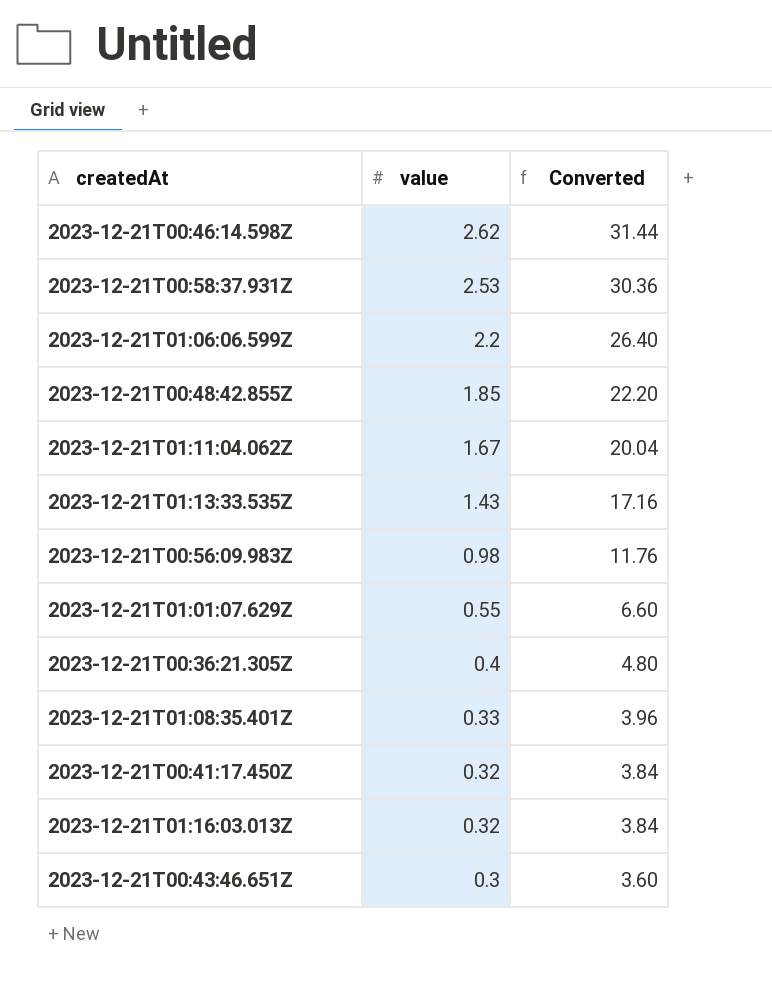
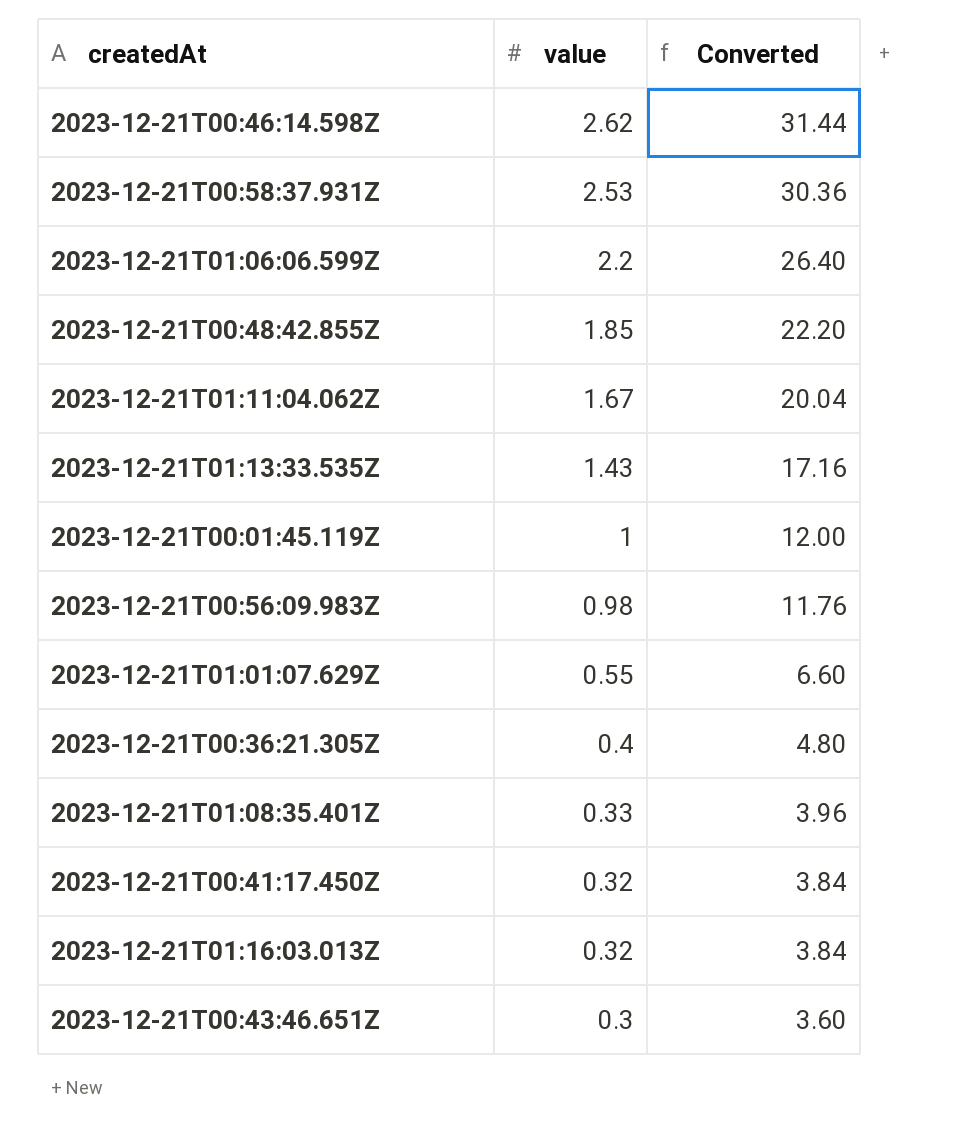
row 2023-12-21T00:01:45.119Z: none -> 1 | 12.00

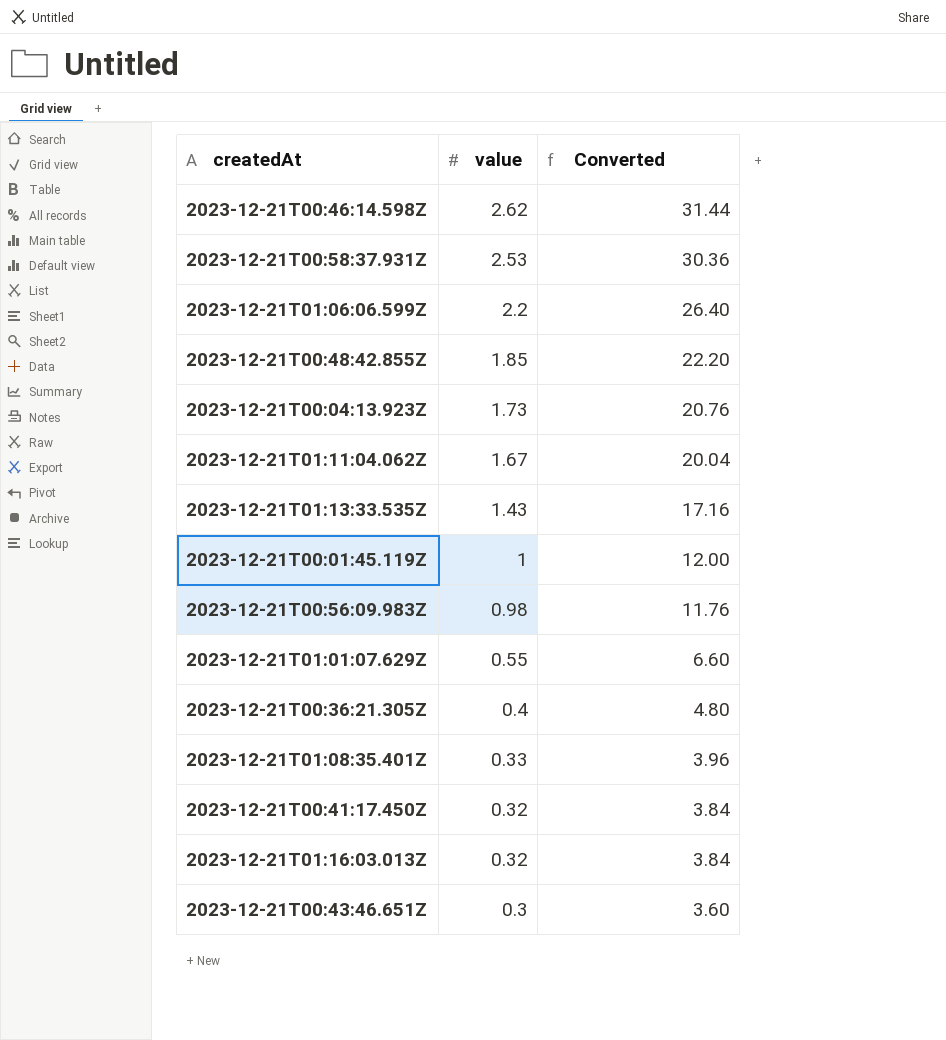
row 2023-12-21T00:04:13.923Z: none -> 1.73 | 20.76

